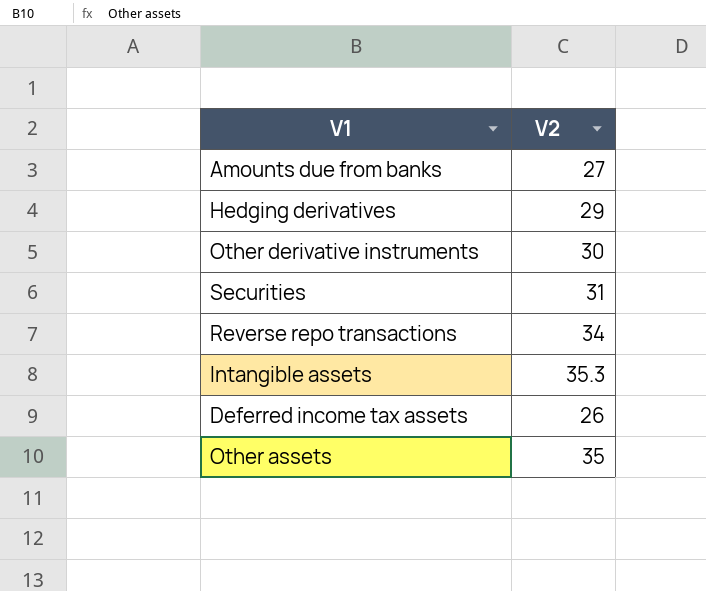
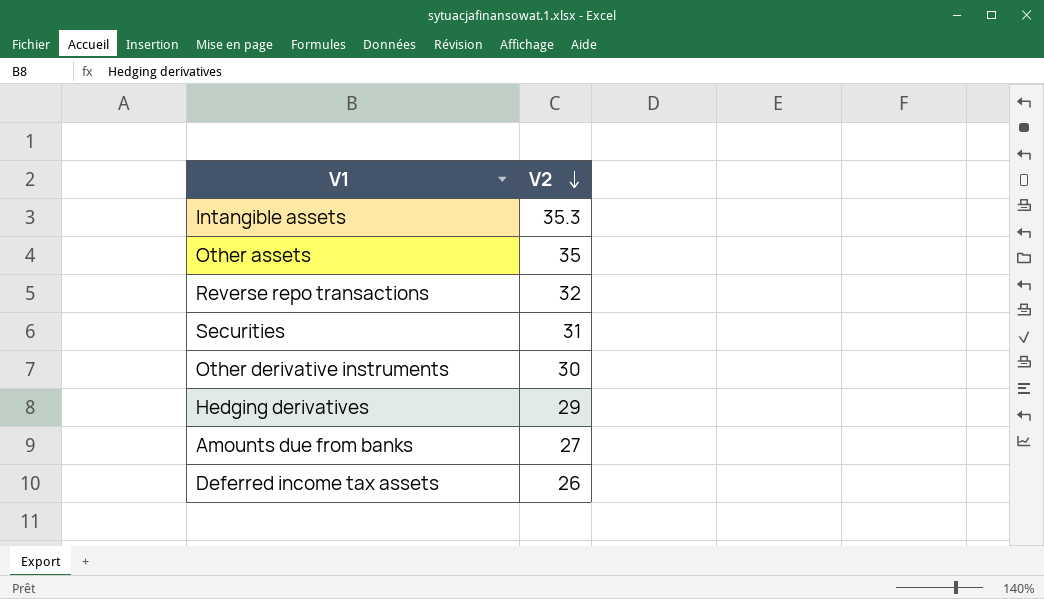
row order: none -> V2 descending
Reverse repo transactions | V2: 34 -> 32

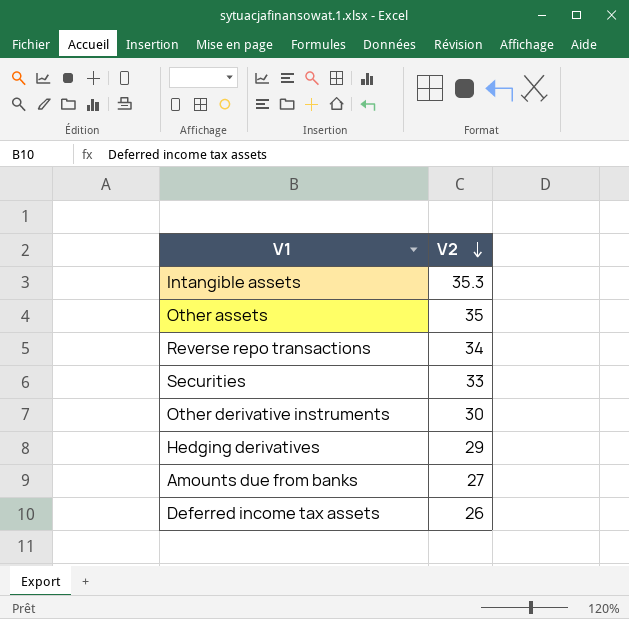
Reverse repo transactions | V2: 32 -> 34
Securities | V2: 31 -> 33

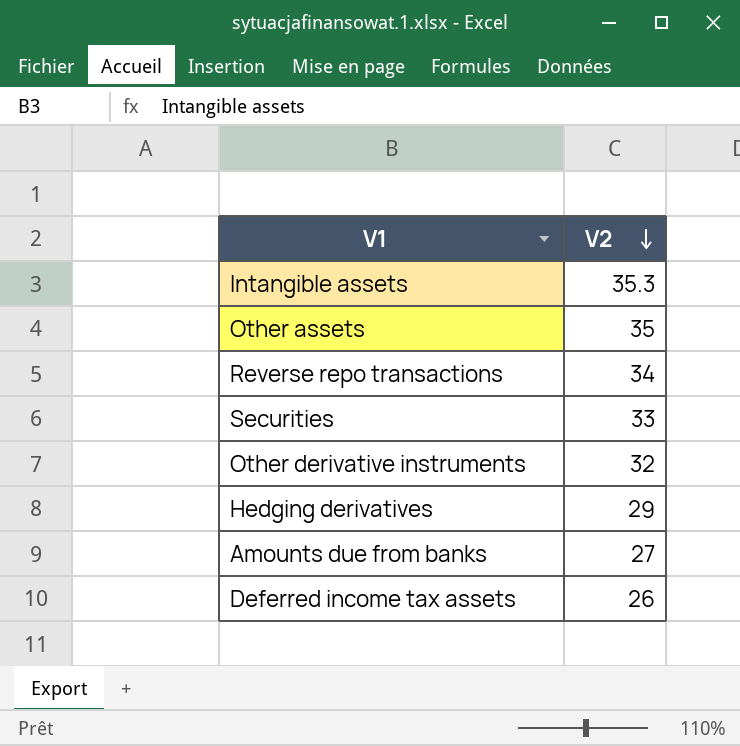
Other derivative instruments | V2: 30 -> 32

